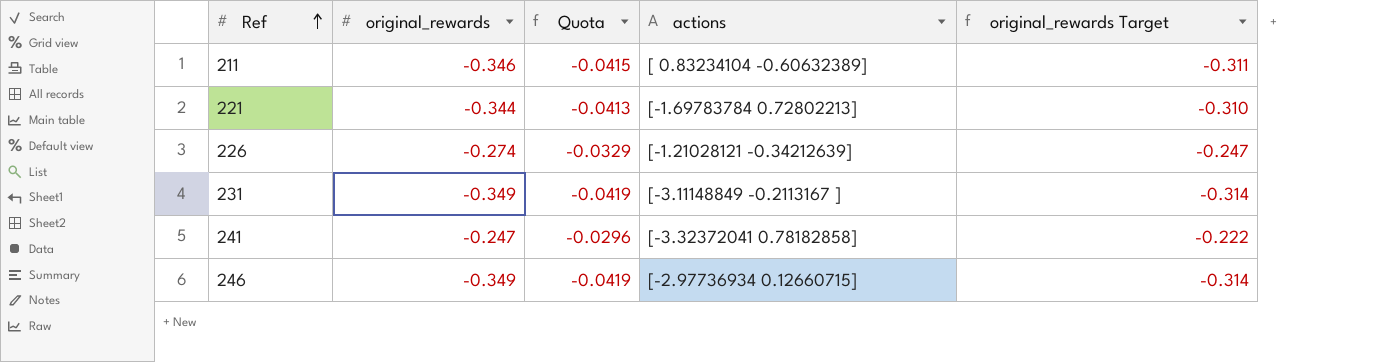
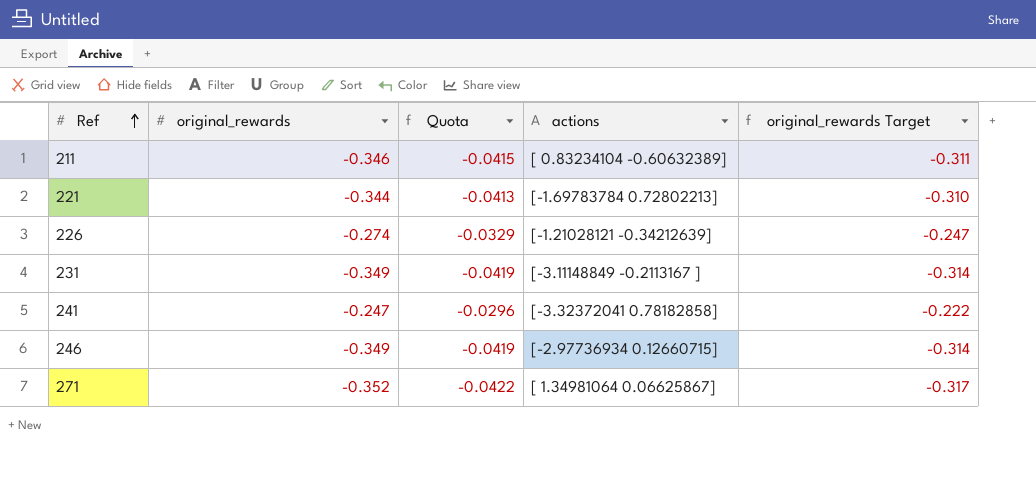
row 271: none -> -0.352 | -0.0422 | [ 1.34981064 0.06625867] | -0.317

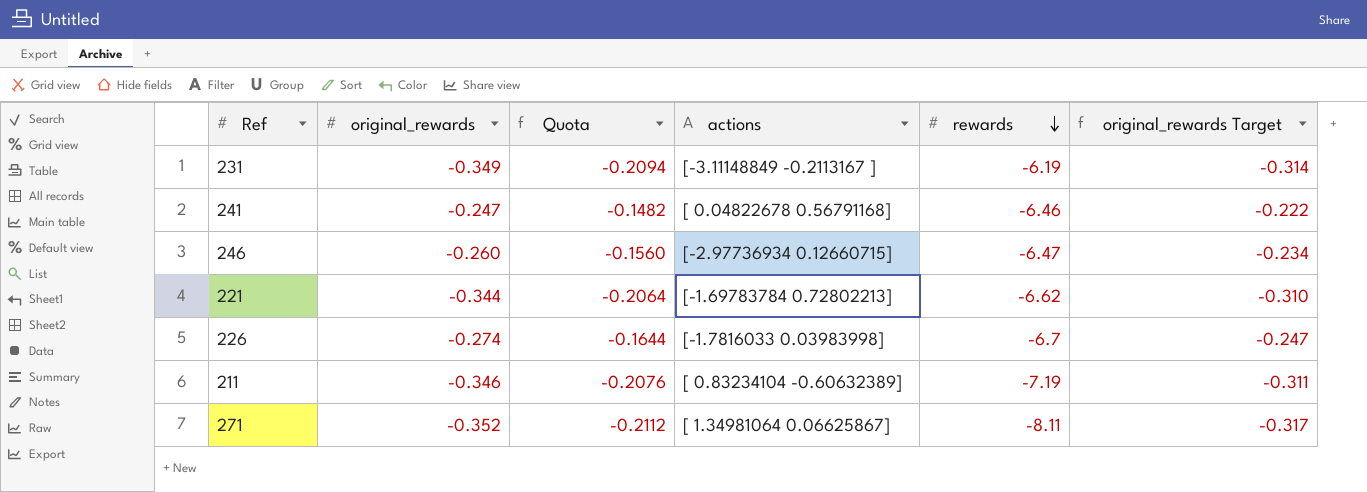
row order: Ref ascending -> rewards descending
column Quota | formula: [original_rewards] * 0.12 -> [original_rewards] * 0.6
column rewards | position: none -> 5
241 | actions: [-3.32372041 0.78182858] -> [ 0.04822678 0.56791168]
246 | original_rewards: -0.349 -> -0.260
246 | original_rewards Target: -0.314 -> -0.234
226 | actions: [-1.21028121 -0.34212639] -> [-1.7816033 0.03983998]

